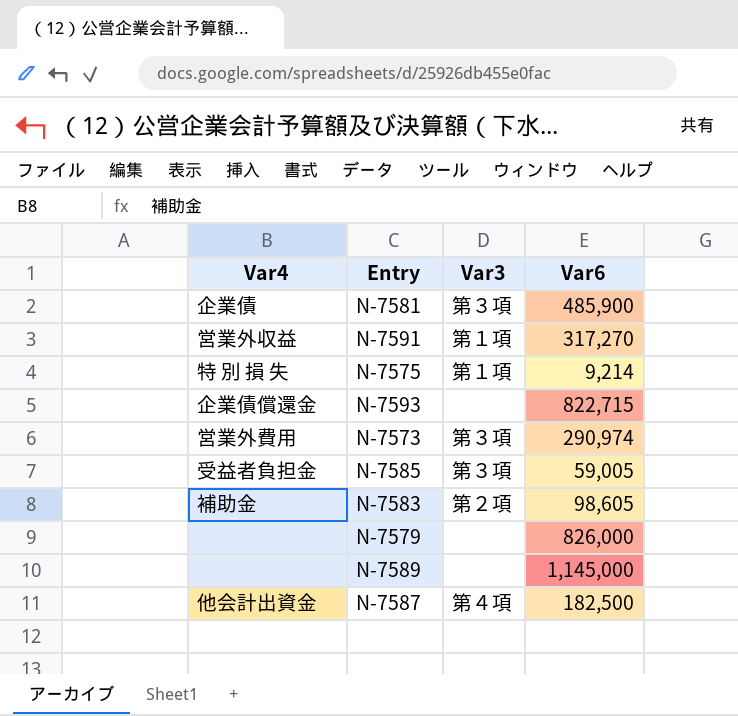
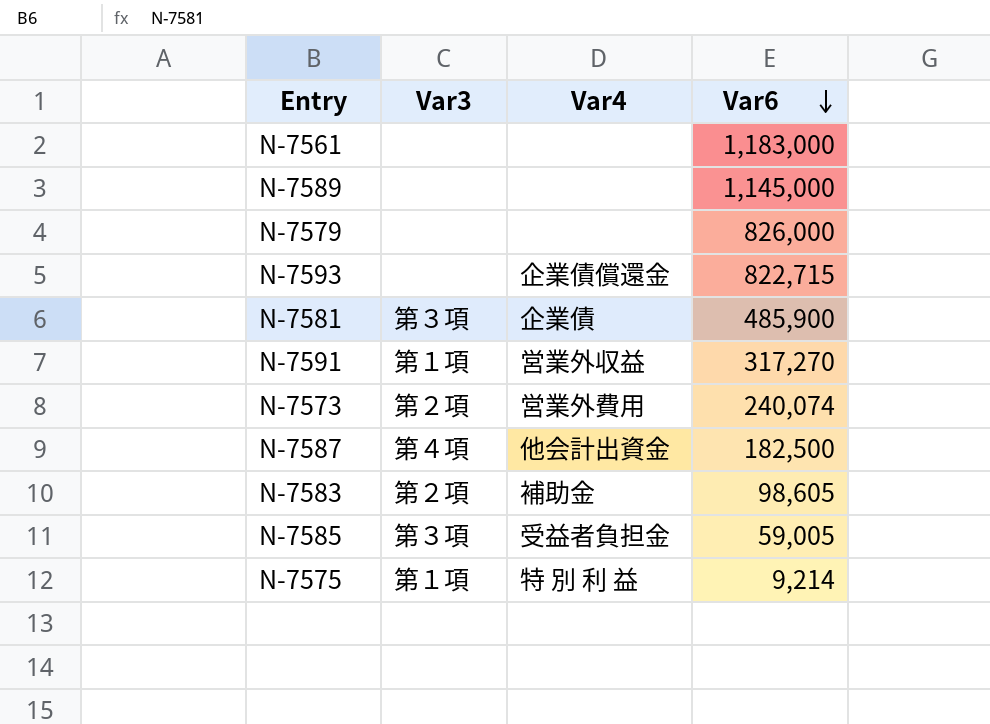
row order: none -> Var6 descending
column Var4 | position: 1 -> 3
row N-7561: none -> none | none | 1,183,000
N-7573 | Var3: 第３項 -> 第２項
N-7573 | Var6: 290,974 -> 240,074
N-7575 | Var4: 特 別 損 失 -> 特 別 利 益

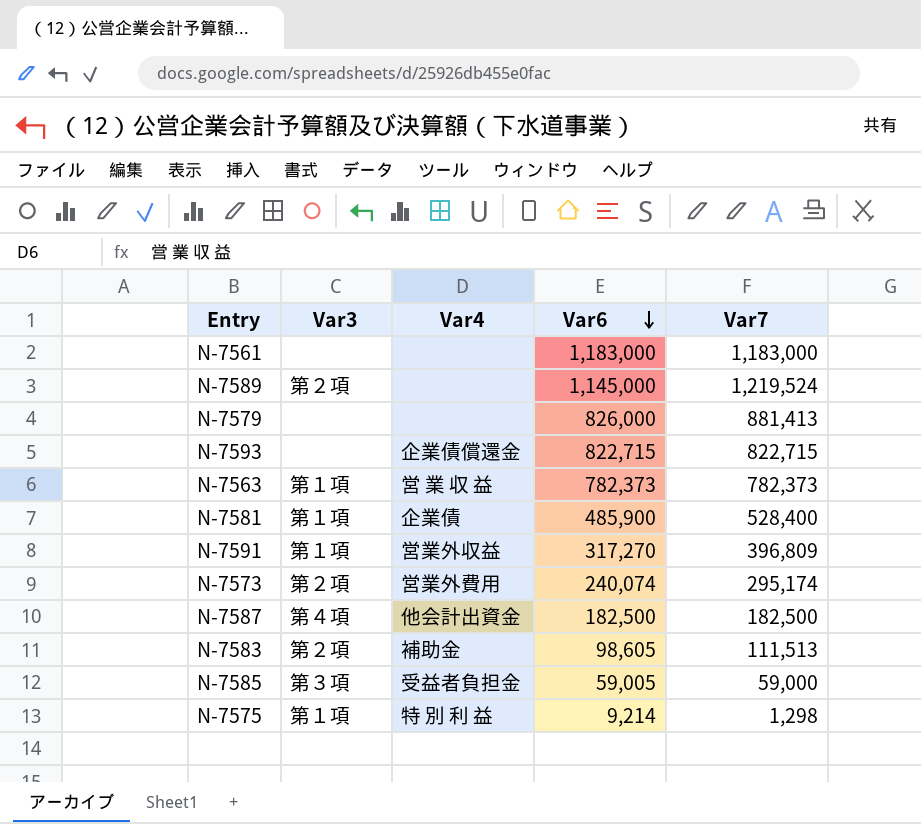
column Var7 | position: none -> 5
N-7589 | Var3: none -> 第２項
row N-7563: none -> 第１項 | 営 業 収 益 | 782,373 | 782,373
N-7581 | Var3: 第３項 -> 第１項

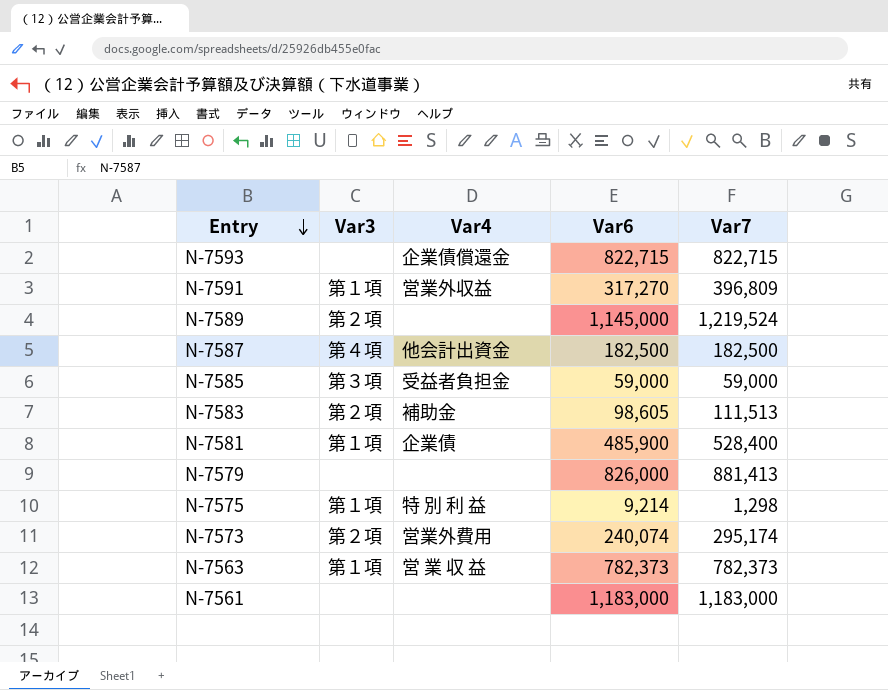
row order: Var6 descending -> Entry descending
N-7585 | Var6: 59,005 -> 59,000

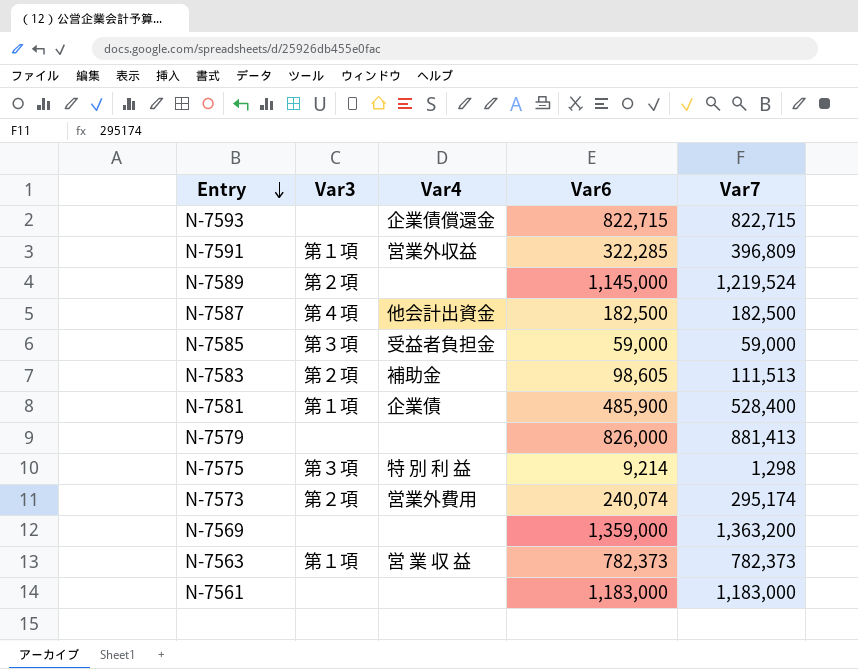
N-7591 | Var6: 317,270 -> 322,285
N-7575 | Var3: 第１項 -> 第３項
row N-7569: none -> none | none | 1,359,000 | 1,363,200

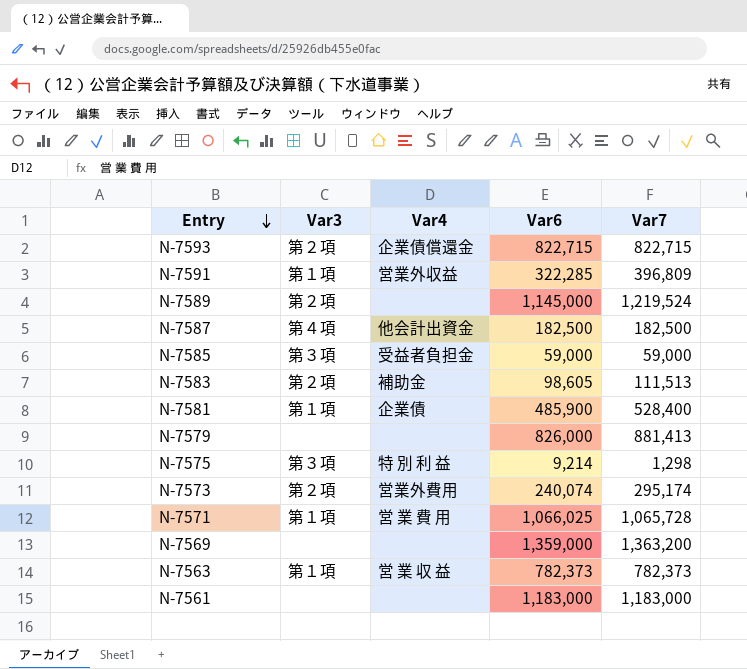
N-7593 | Var3: none -> 第２項
row N-7571: none -> 第１項 | 営 業 費 用 | 1,066,025 | 1,065,728

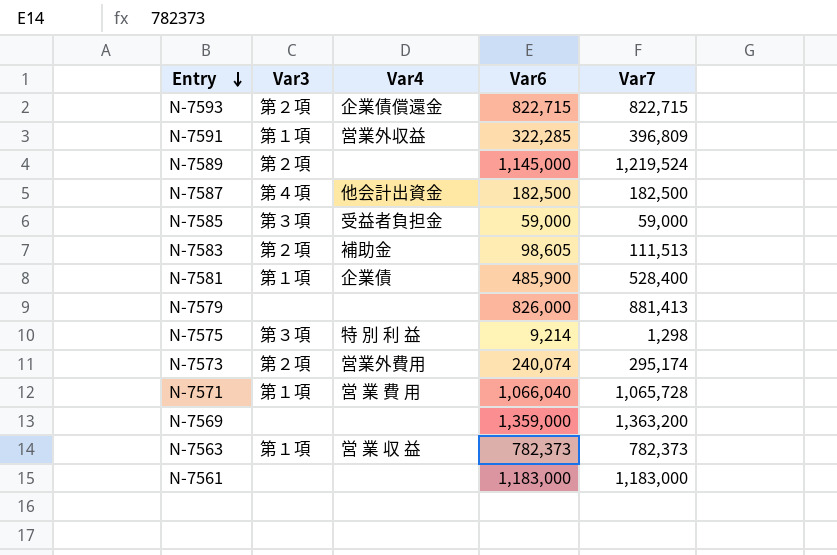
N-7571 | Var6: 1,066,025 -> 1,066,040

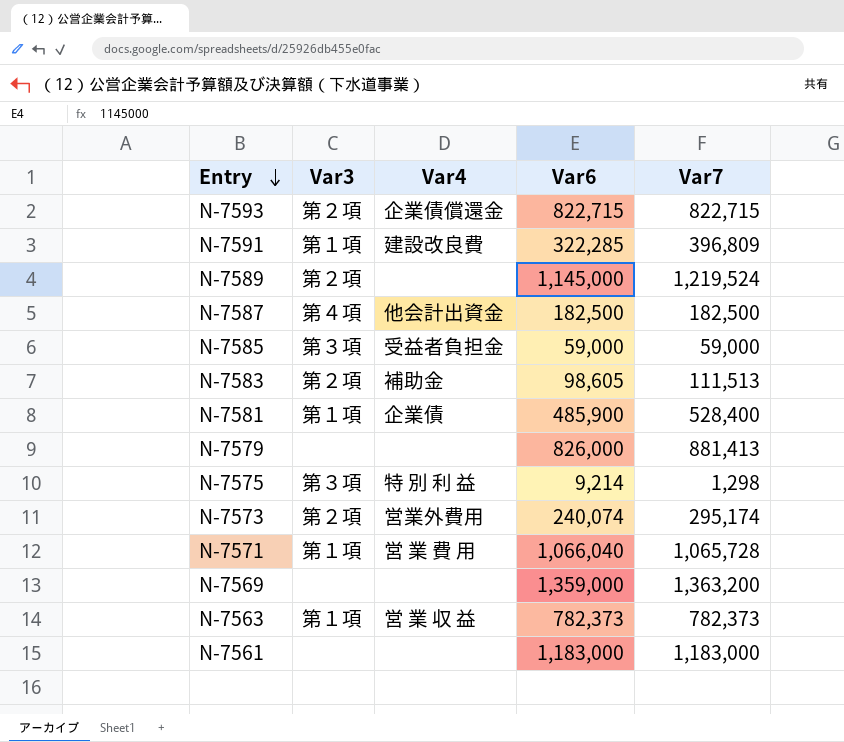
N-7591 | Var4: 営業外収益 -> 建設改良費

